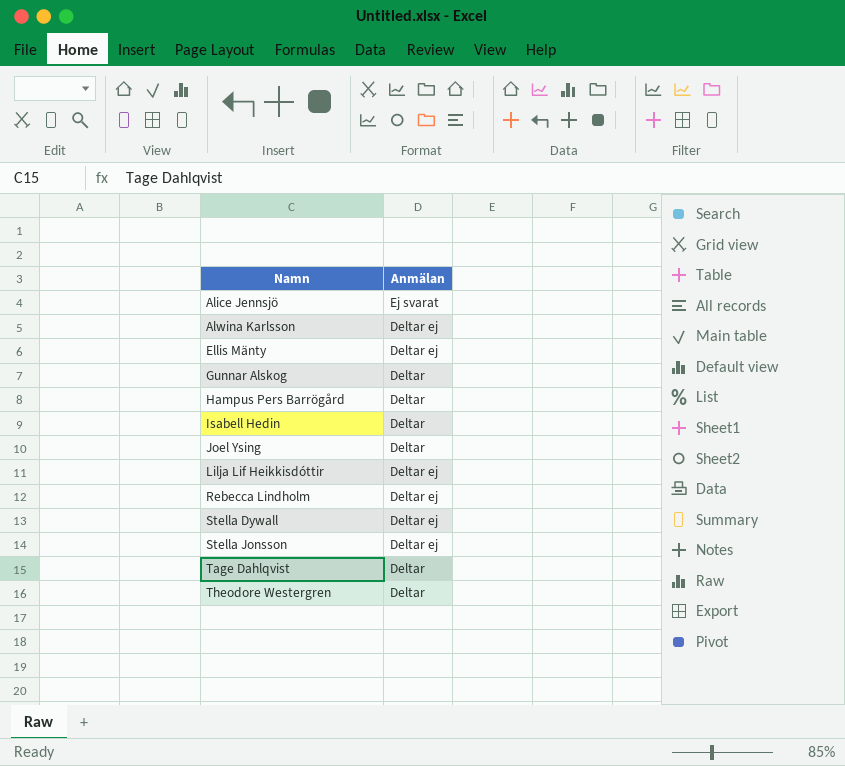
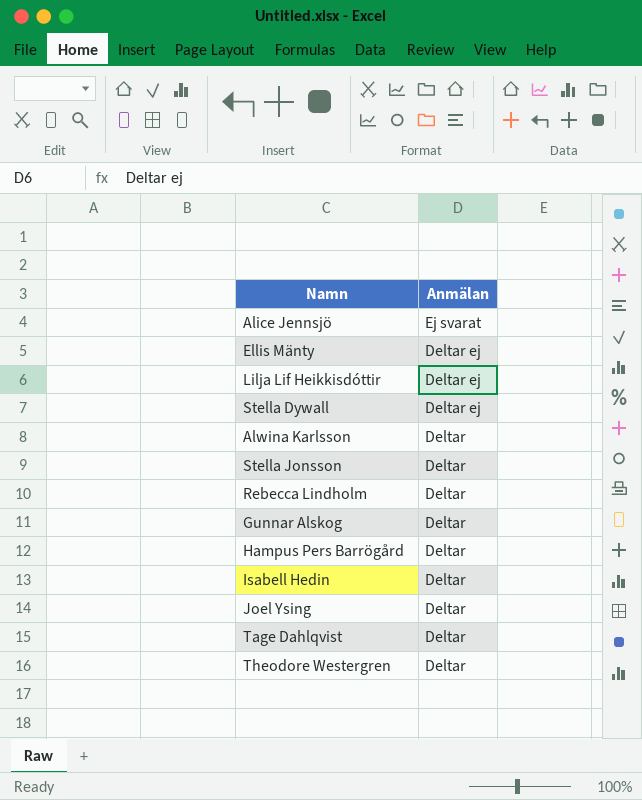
row order: Namn ascending -> Anmälan descending
Alwina Karlsson | Anmälan: Deltar ej -> Deltar
Stella Jonsson | Anmälan: Deltar ej -> Deltar
Rebecca Lindholm | Anmälan: Deltar ej -> Deltar

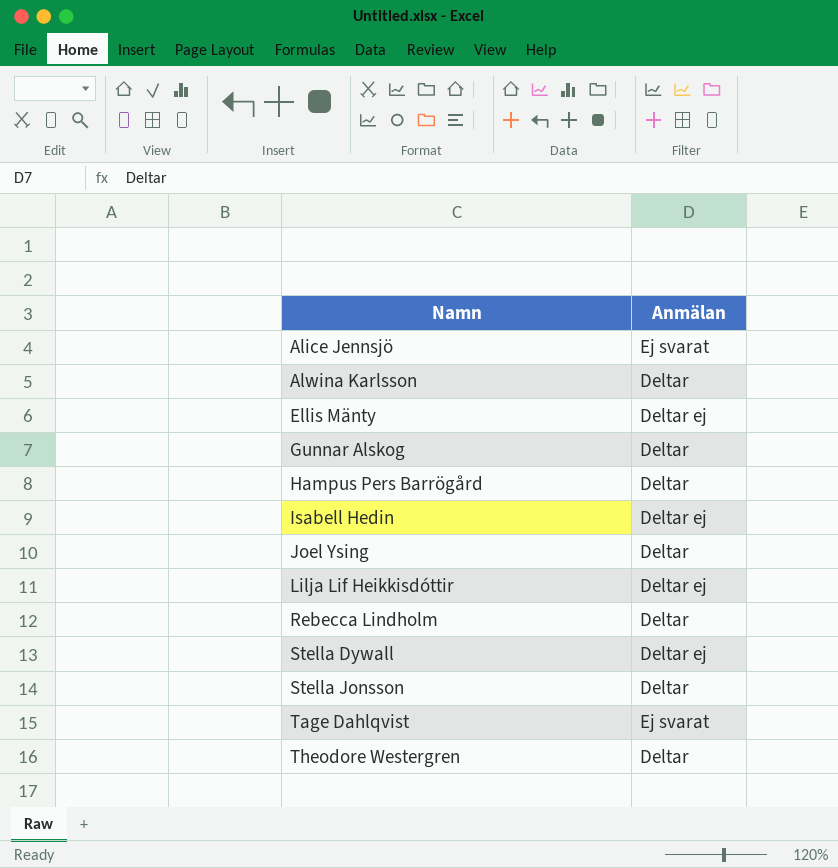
row order: Anmälan descending -> Namn ascending
Isabell Hedin | Anmälan: Deltar -> Deltar ej
Tage Dahlqvist | Anmälan: Deltar -> Ej svarat

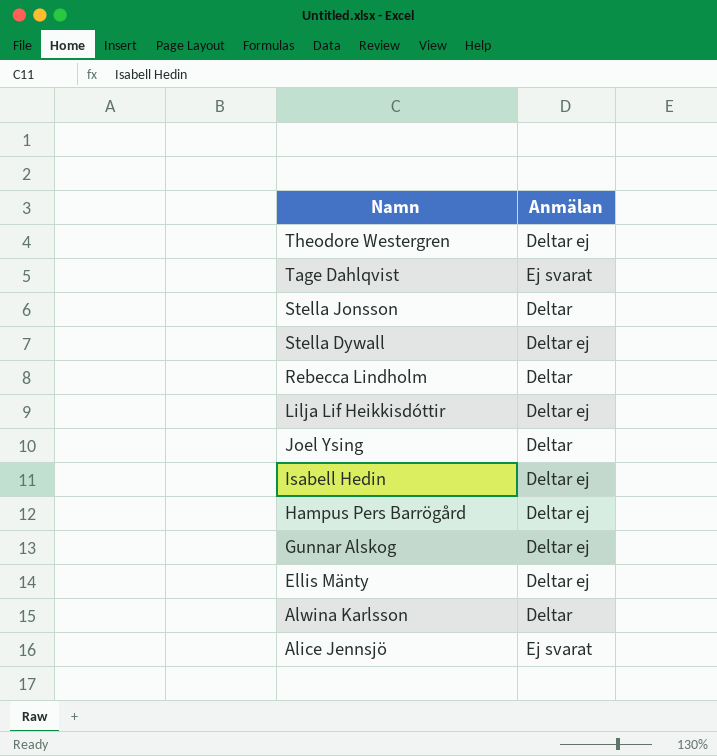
row order: Namn ascending -> Namn descending
Theodore Westergren | Anmälan: Deltar -> Deltar ej
Hampus Pers Barrögård | Anmälan: Deltar -> Deltar ej
Gunnar Alskog | Anmälan: Deltar -> Deltar ej

